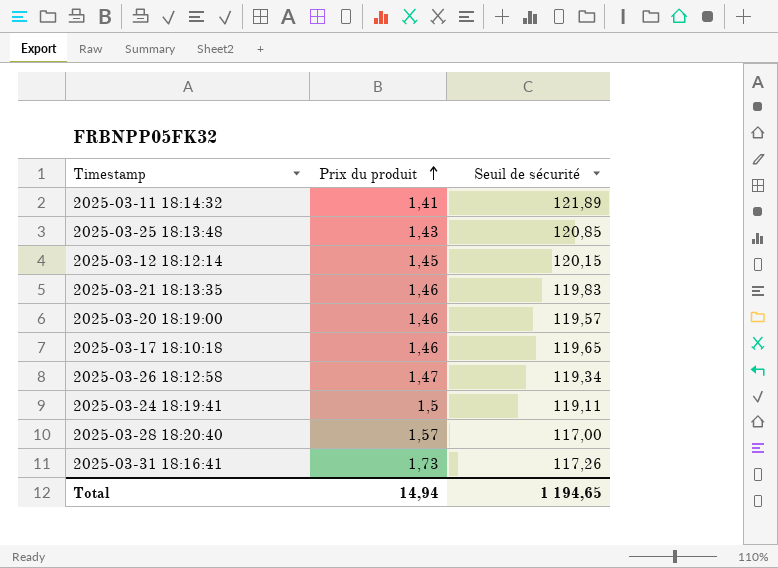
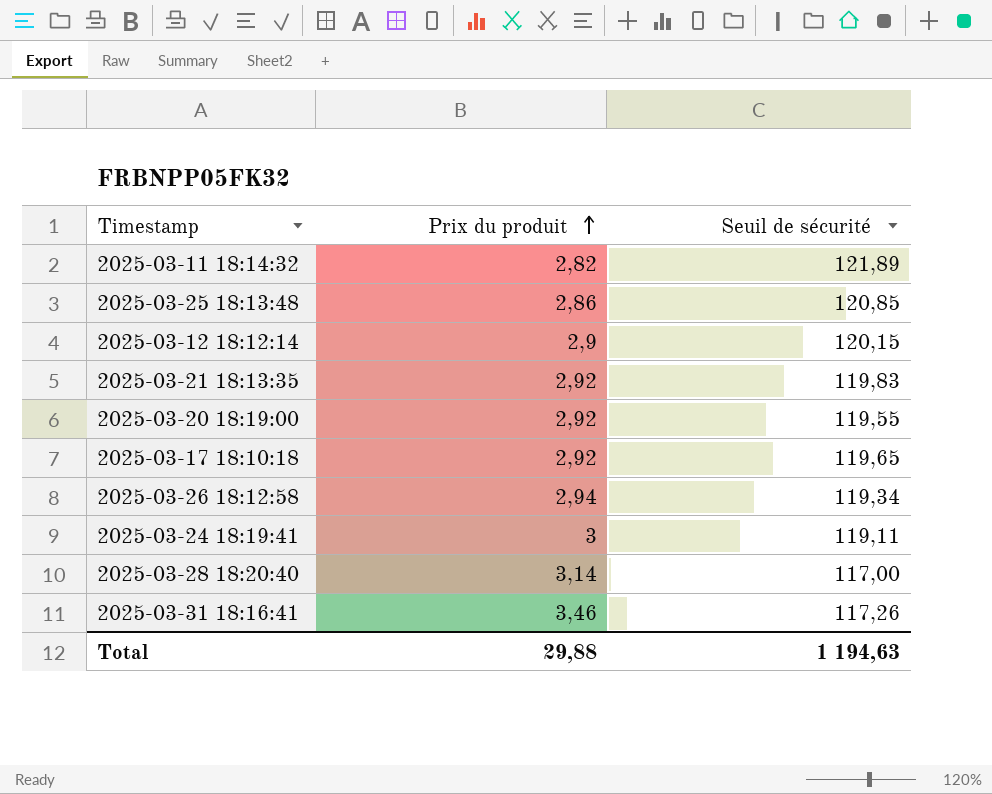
2025-03-11 18:14:32 | Prix du produit: 1,41 -> 2,82
2025-03-25 18:13:48 | Prix du produit: 1,43 -> 2,86
2025-03-12 18:12:14 | Prix du produit: 1,45 -> 2,9
2025-03-21 18:13:35 | Prix du produit: 1,46 -> 2,92
2025-03-20 18:19:00 | Prix du produit: 1,46 -> 2,92
2025-03-20 18:19:00 | Seuil de sécurité: 119,57 -> 119,55
2025-03-17 18:10:18 | Prix du produit: 1,46 -> 2,92
2025-03-26 18:12:58 | Prix du produit: 1,47 -> 2,94
2025-03-24 18:19:41 | Prix du produit: 1,5 -> 3
2025-03-28 18:20:40 | Prix du produit: 1,57 -> 3,14
2025-03-31 18:16:41 | Prix du produit: 1,73 -> 3,46
Total | Prix du produit: 14,94 -> 29,88
Total | Seuil de sécurité: 1 194,65 -> 1 194,63

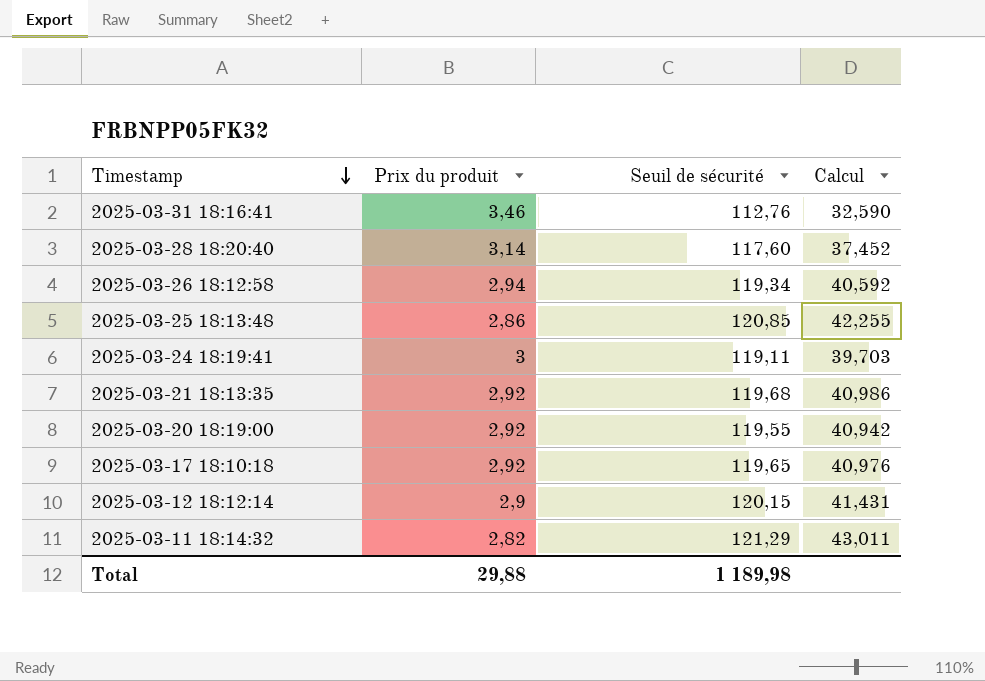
row order: Prix du produit ascending -> Timestamp descending
column Calcul | formula: none -> [Seuil de sécurité] / [Prix du produit]
2025-03-31 18:16:41 | Seuil de sécurité: 117,26 -> 112,76
2025-03-28 18:20:40 | Seuil de sécurité: 117,00 -> 117,60
2025-03-21 18:13:35 | Seuil de sécurité: 119,83 -> 119,68
2025-03-11 18:14:32 | Seuil de sécurité: 121,89 -> 121,29
Total | Seuil de sécurité: 1 194,63 -> 1 189,98

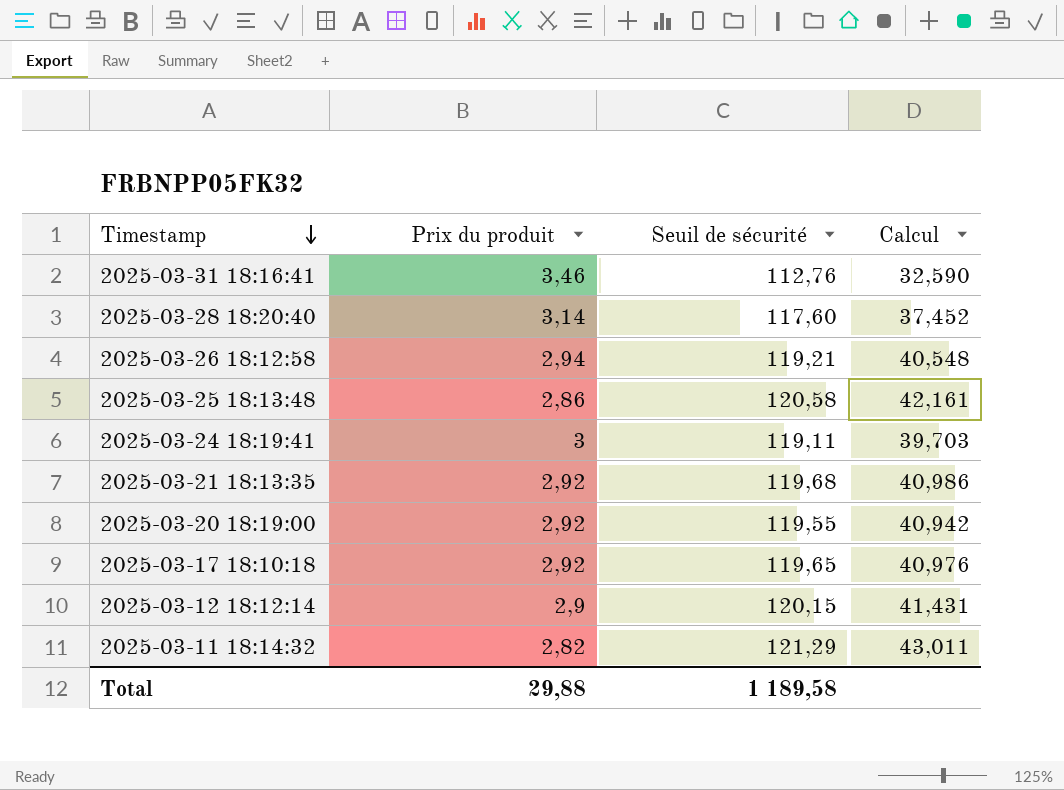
2025-03-26 18:12:58 | Seuil de sécurité: 119,34 -> 119,21
2025-03-26 18:12:58 | Calcul: 40,592 -> 40,548
2025-03-25 18:13:48 | Seuil de sécurité: 120,85 -> 120,58
2025-03-25 18:13:48 | Calcul: 42,255 -> 42,161
Total | Seuil de sécurité: 1 189,98 -> 1 189,58

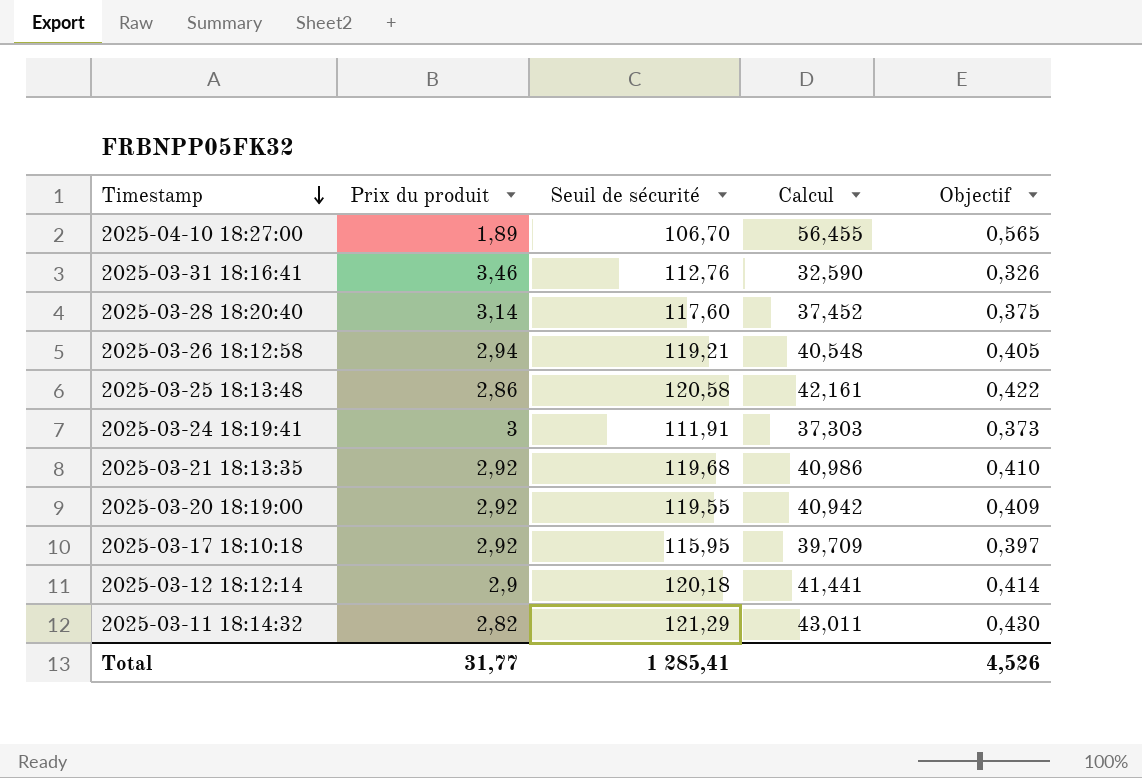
column Objectif | formula: none -> [Calcul] * 0,01
row 2025-04-10 18:27:00: none -> 1,89 | 106,70 | 56,455 | 0,565
2025-03-24 18:19:41 | Seuil de sécurité: 119,11 -> 111,91
2025-03-24 18:19:41 | Calcul: 39,703 -> 37,303
2025-03-17 18:10:18 | Seuil de sécurité: 119,65 -> 115,95
2025-03-17 18:10:18 | Calcul: 40,976 -> 39,709
2025-03-12 18:12:14 | Seuil de sécurité: 120,15 -> 120,18
2025-03-12 18:12:14 | Calcul: 41,431 -> 41,441
Total | Prix du produit: 29,88 -> 31,77
Total | Seuil de sécurité: 1 189,58 -> 1 285,41

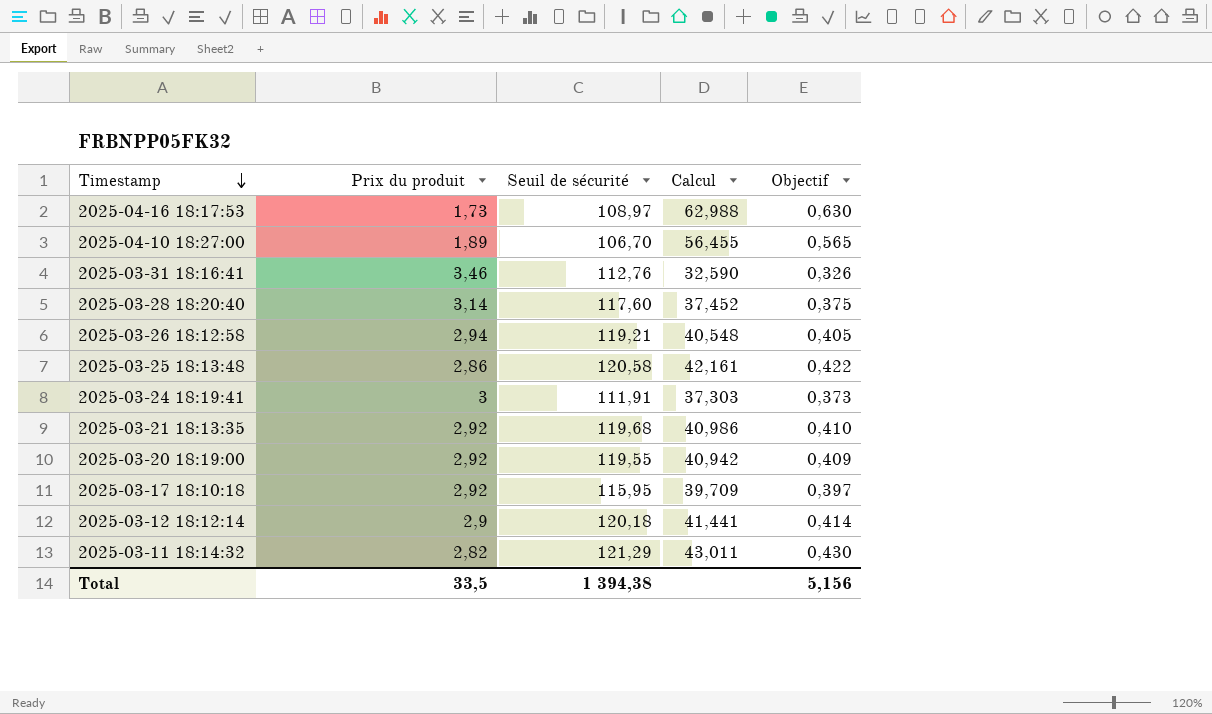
row 2025-04-16 18:17:53: none -> 1,73 | 108,97 | 62,988 | 0,630
Total | Prix du produit: 31,77 -> 33,5
Total | Seuil de sécurité: 1 285,41 -> 1 394,38
Total | Objectif: 4,526 -> 5,156

